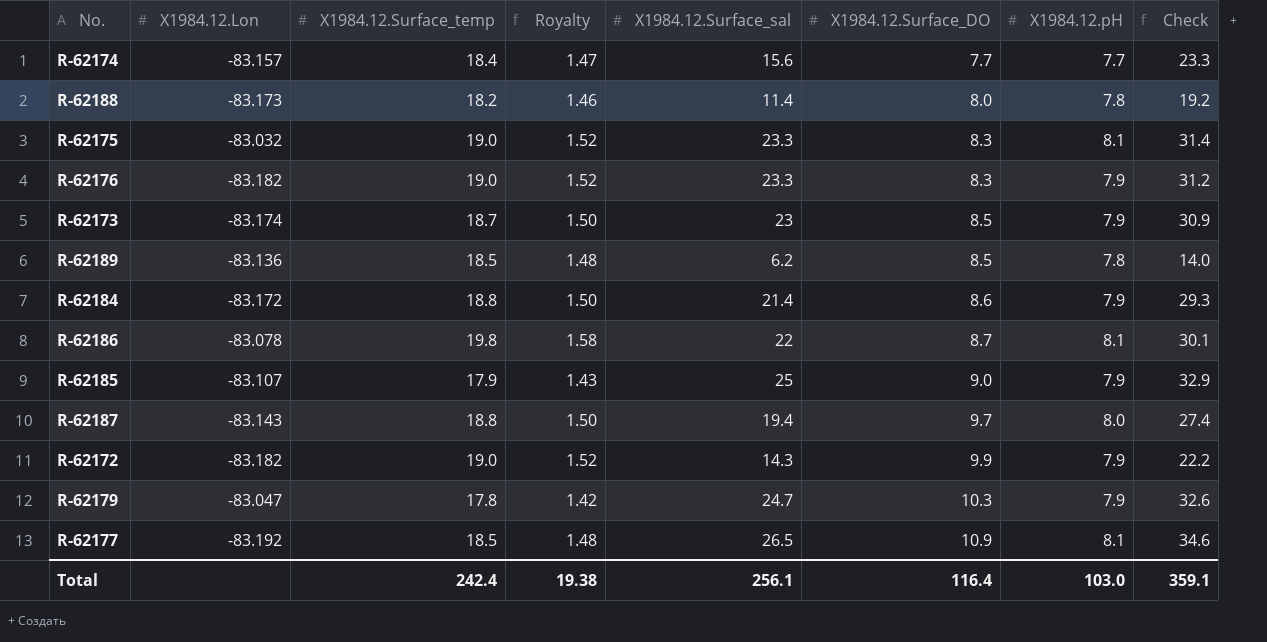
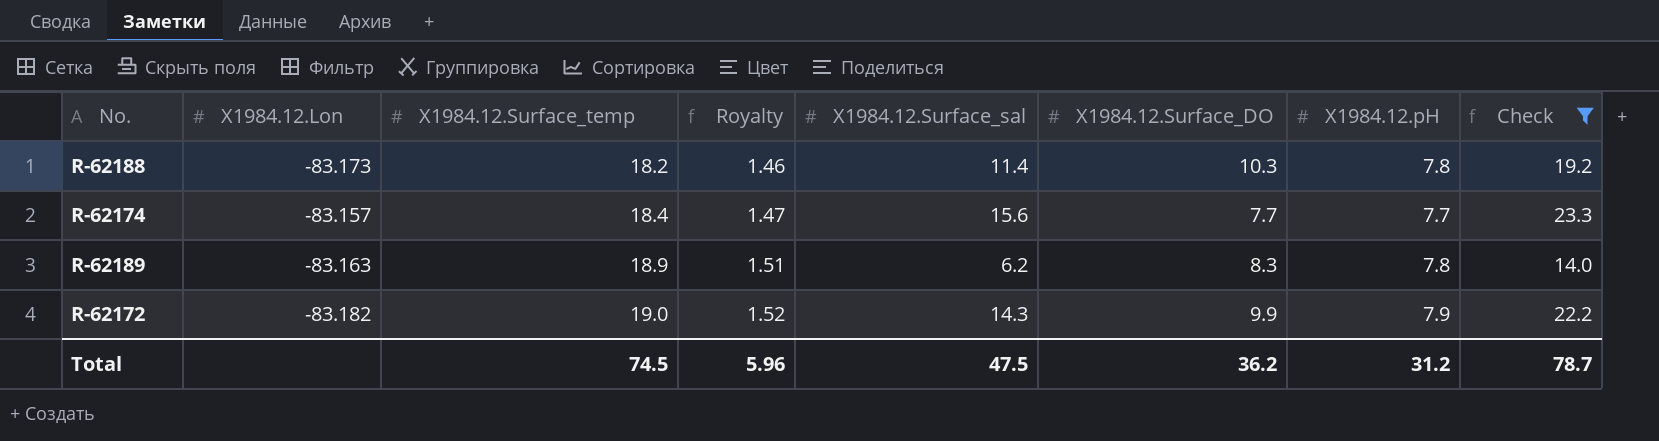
filter: none -> Check <= 23.3
row order: X1984.12.Surface_DO ascending -> X1984.12.Surface_temp ascending
R-62188 | X1984.12.Surface_DO: 8.0 -> 10.3
R-62189 | X1984.12.Lon: -83.136 -> -83.163
R-62189 | X1984.12.Surface_temp: 18.5 -> 18.9
R-62189 | Royalty: 1.48 -> 1.51
R-62189 | X1984.12.Surface_DO: 8.5 -> 8.3
Total | X1984.12.Surface_temp: 242.4 -> 74.5
Total | Royalty: 19.38 -> 5.96
Total | X1984.12.Surface_sal: 256.1 -> 47.5
Total | X1984.12.Surface_DO: 116.4 -> 36.2
Total | X1984.12.pH: 103.0 -> 31.2
Total | Check: 359.1 -> 78.7

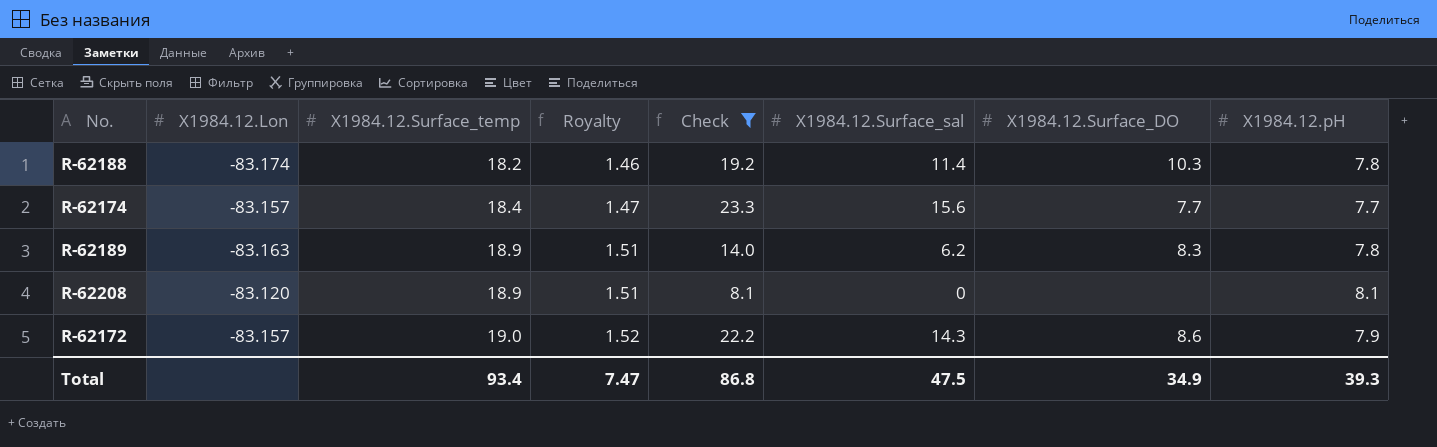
column Check | position: 8 -> 5
R-62188 | X1984.12.Lon: -83.173 -> -83.174
row R-62208: none -> -83.120 | 18.9 | 1.51 | 8.1 | 0 | none | 8.1
R-62172 | X1984.12.Lon: -83.182 -> -83.157
R-62172 | X1984.12.Surface_DO: 9.9 -> 8.6
Total | X1984.12.Surface_temp: 74.5 -> 93.4
Total | Royalty: 5.96 -> 7.47
Total | Check: 78.7 -> 86.8
Total | X1984.12.Surface_DO: 36.2 -> 34.9
Total | X1984.12.pH: 31.2 -> 39.3

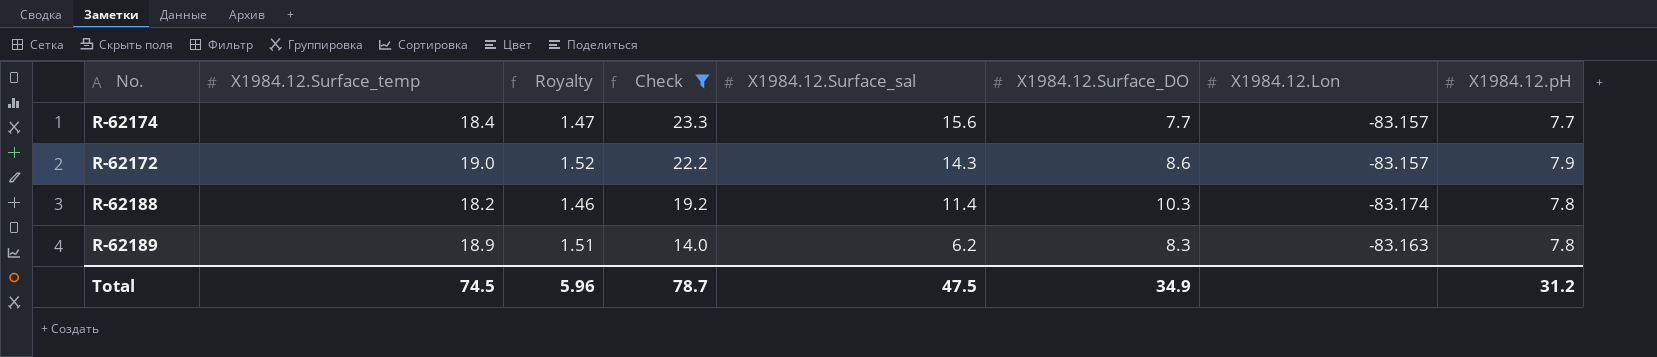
row order: X1984.12.Surface_temp ascending -> Check descending
column X1984.12.Lon | position: 2 -> 7
row R-62208: -83.120 | 18.9 | 1.51 | 8.1 | 0 | none | 8.1 -> none
Total | X1984.12.Surface_temp: 93.4 -> 74.5
Total | Royalty: 7.47 -> 5.96
Total | Check: 86.8 -> 78.7
Total | X1984.12.pH: 39.3 -> 31.2

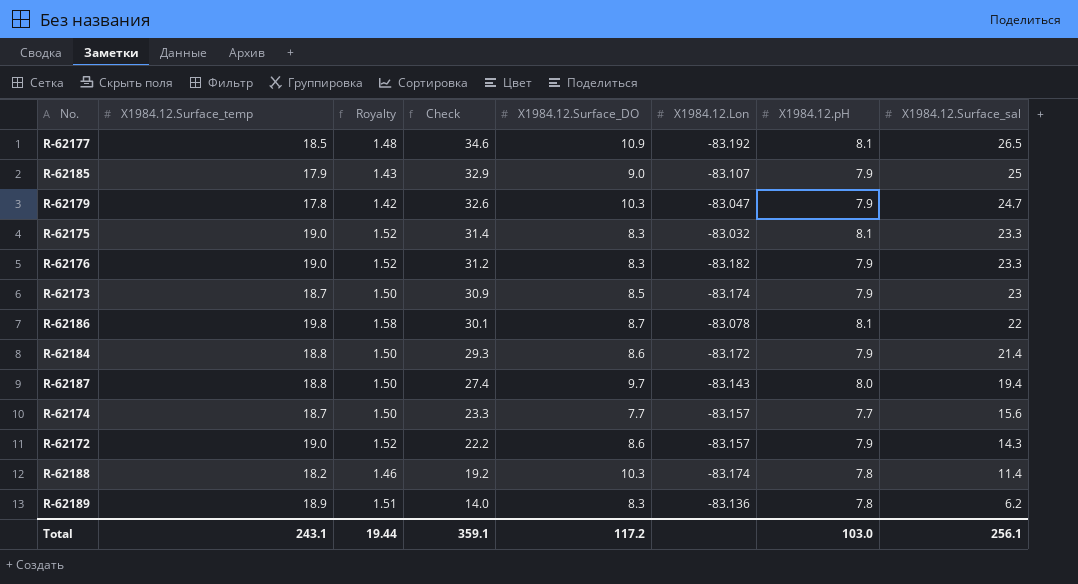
filter: Check <= 23.3 -> none
column X1984.12.Surface_sal | position: 5 -> 8
R-62174 | X1984.12.Surface_temp: 18.4 -> 18.7
R-62174 | Royalty: 1.47 -> 1.50
R-62189 | X1984.12.Lon: -83.163 -> -83.136
Total | X1984.12.Surface_temp: 74.5 -> 243.1
Total | Royalty: 5.96 -> 19.44
Total | Check: 78.7 -> 359.1
Total | X1984.12.Surface_DO: 34.9 -> 117.2
Total | X1984.12.pH: 31.2 -> 103.0
Total | X1984.12.Surface_sal: 47.5 -> 256.1

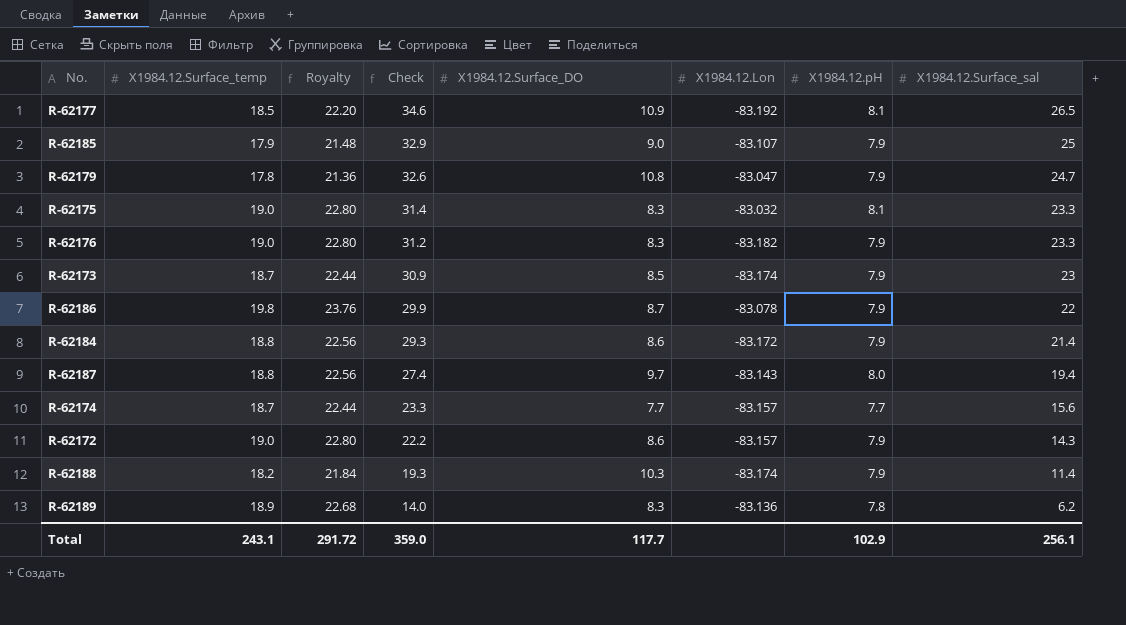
column Royalty | formula: [X1984.12.Surface_temp] * 0.08 -> [X1984.12.Surface_temp] * 1.2
R-62179 | X1984.12.Surface_DO: 10.3 -> 10.8
R-62186 | Check: 30.1 -> 29.9
R-62186 | X1984.12.pH: 8.1 -> 7.9
R-62188 | Check: 19.2 -> 19.3
R-62188 | X1984.12.pH: 7.8 -> 7.9
Total | Royalty: 19.44 -> 291.72
Total | Check: 359.1 -> 359.0
Total | X1984.12.Surface_DO: 117.2 -> 117.7
Total | X1984.12.pH: 103.0 -> 102.9

